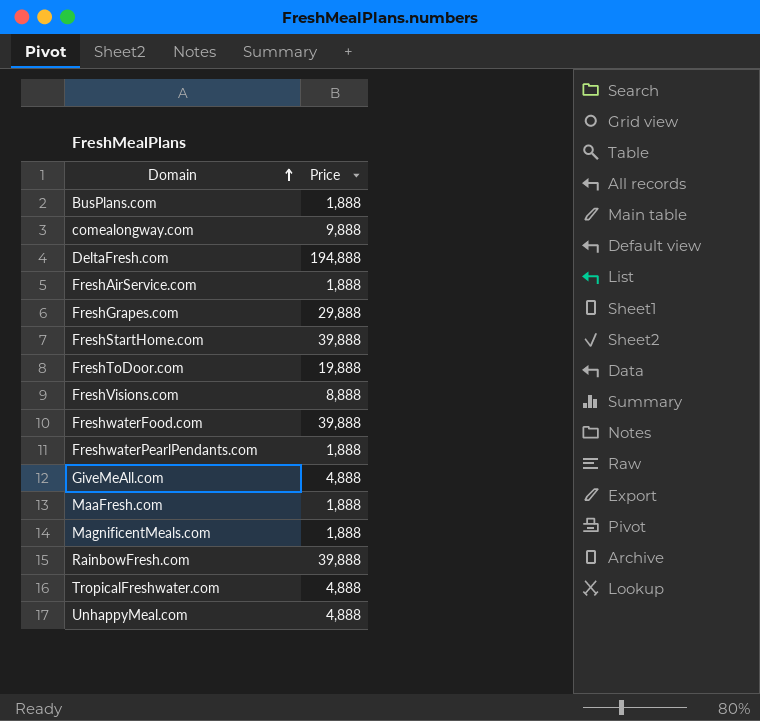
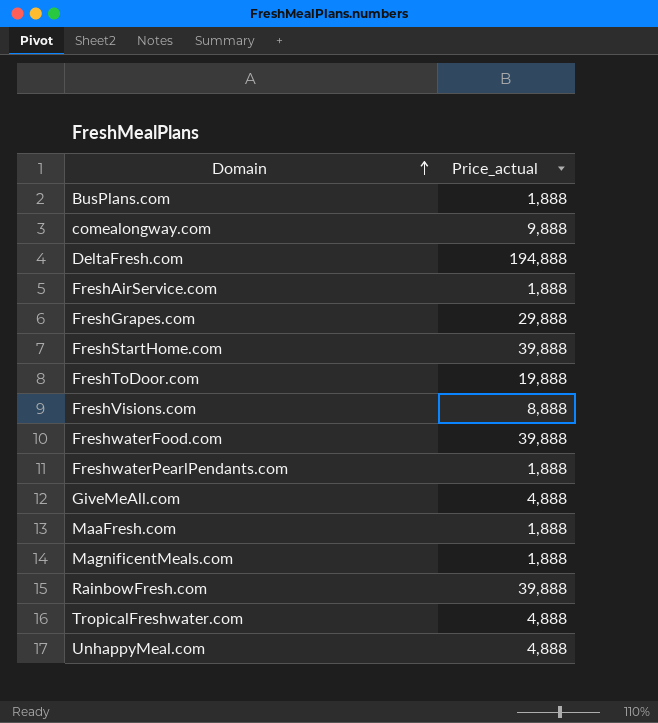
column name: Price -> Price_actual

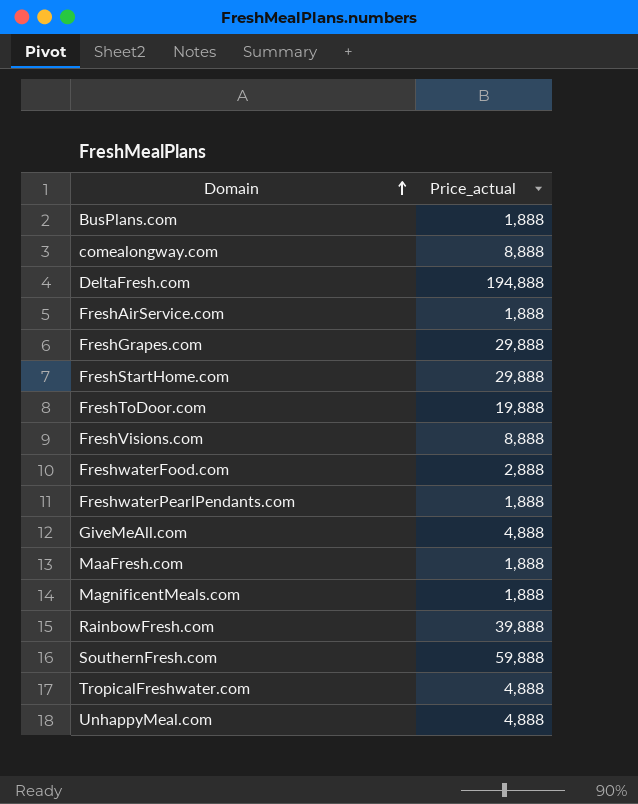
comealongway.com | Price_actual: 9,888 -> 8,888
FreshStartHome.com | Price_actual: 39,888 -> 29,888
FreshwaterFood.com | Price_actual: 39,888 -> 2,888
row SouthernFresh.com: none -> 59,888

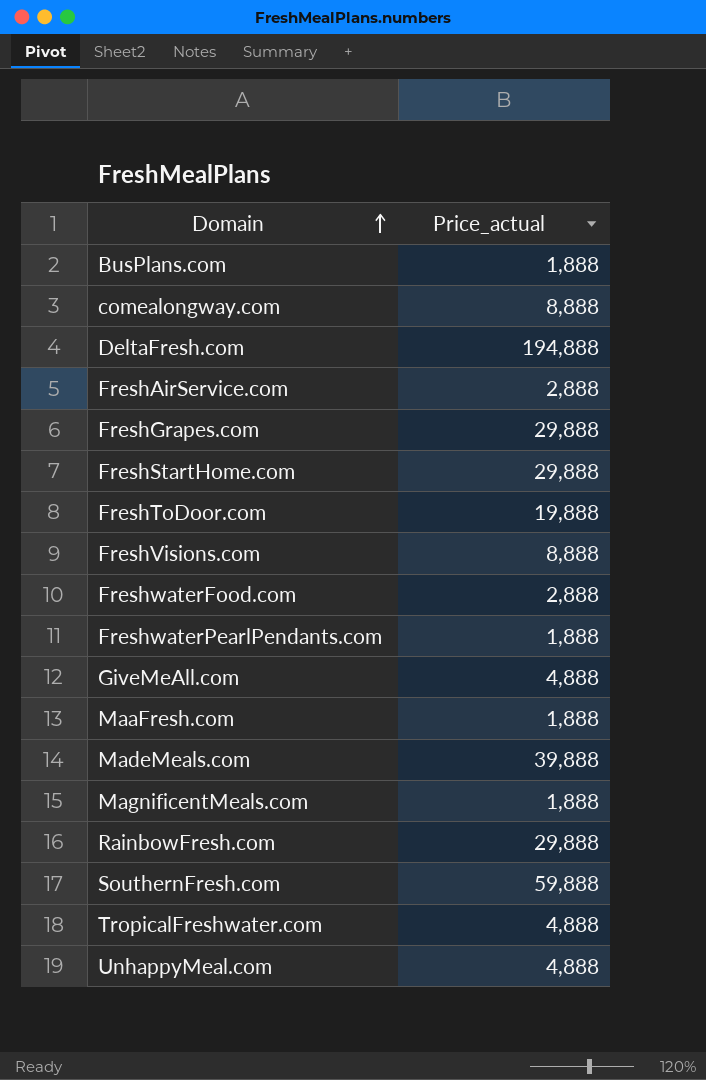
FreshAirService.com | Price_actual: 1,888 -> 2,888
row MadeMeals.com: none -> 39,888
RainbowFresh.com | Price_actual: 39,888 -> 29,888

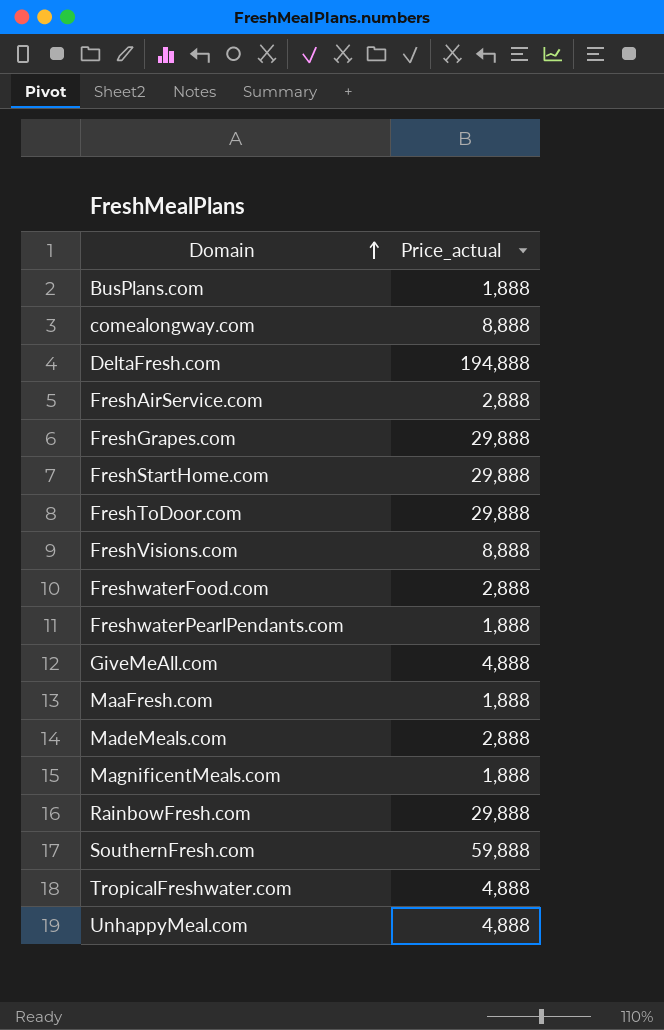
FreshToDoor.com | Price_actual: 19,888 -> 29,888
MadeMeals.com | Price_actual: 39,888 -> 2,888

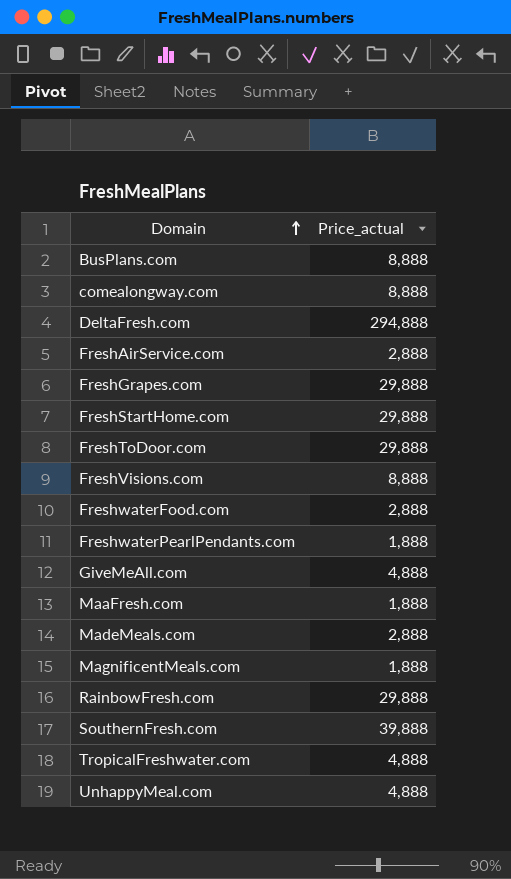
BusPlans.com | Price_actual: 1,888 -> 8,888
DeltaFresh.com | Price_actual: 194,888 -> 294,888
SouthernFresh.com | Price_actual: 59,888 -> 39,888

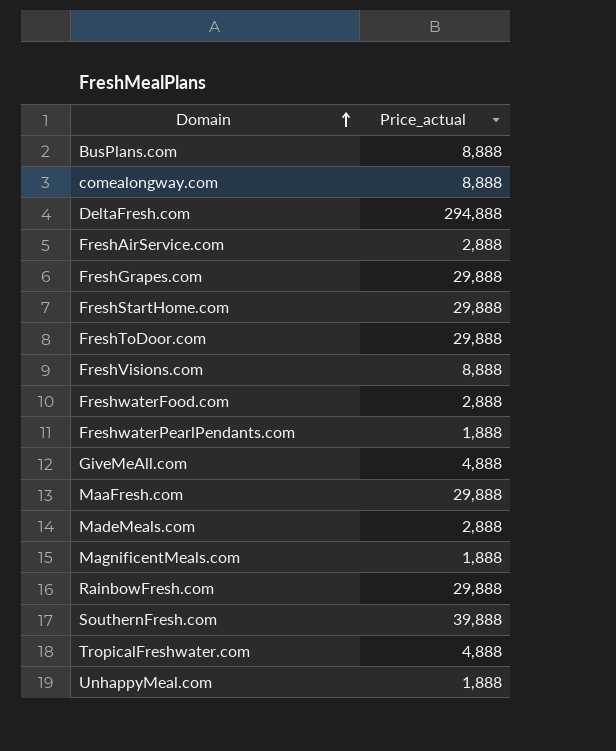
MaaFresh.com | Price_actual: 1,888 -> 29,888
UnhappyMeal.com | Price_actual: 4,888 -> 1,888

